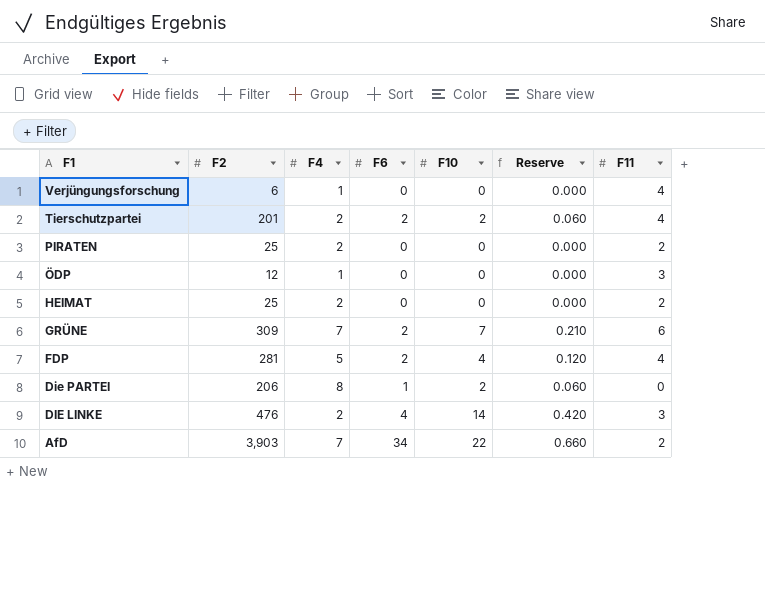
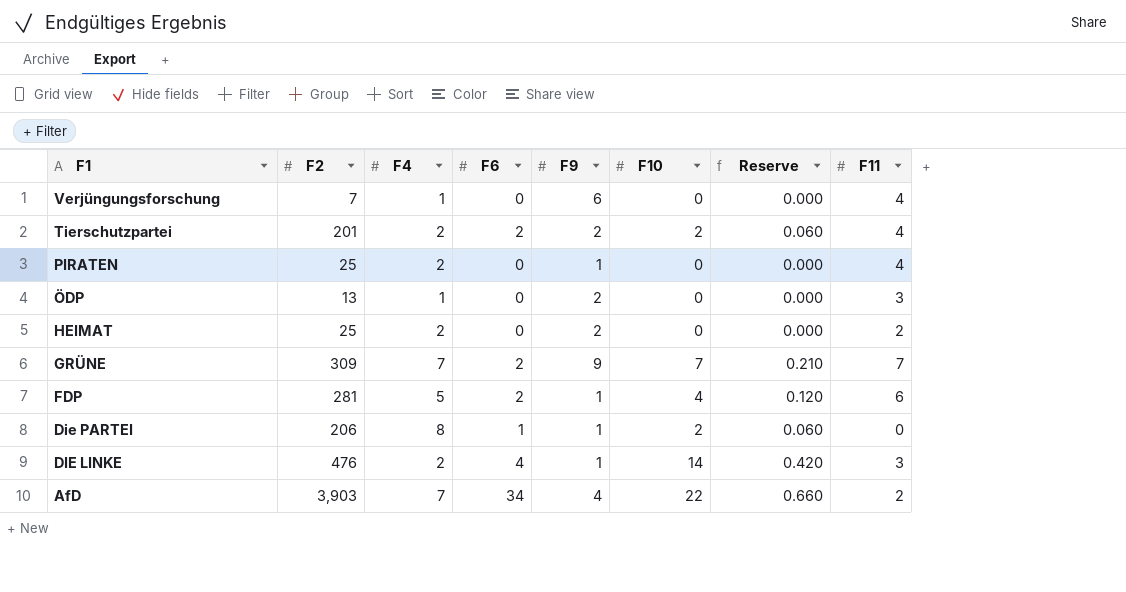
column F9 | position: none -> 5
Verjüngungsforschung | F2: 6 -> 7
PIRATEN | F11: 2 -> 4
ÖDP | F2: 12 -> 13
GRÜNE | F11: 6 -> 7
FDP | F11: 4 -> 6

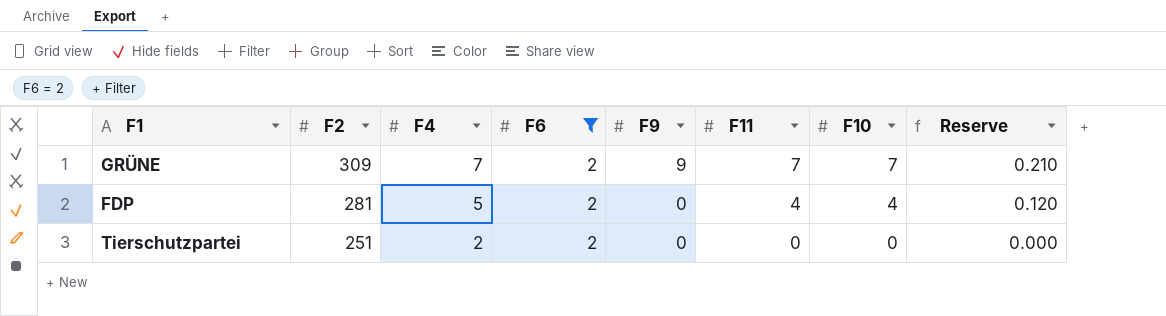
filter: none -> F6 = 2
row order: F1 descending -> F2 descending
column F11 | position: 8 -> 6
FDP | F9: 1 -> 0
FDP | F11: 6 -> 4
Tierschutzpartei | F2: 201 -> 251
Tierschutzpartei | F9: 2 -> 0
Tierschutzpartei | F11: 4 -> 0
Tierschutzpartei | F10: 2 -> 0
Tierschutzpartei | Reserve: 0.060 -> 0.000

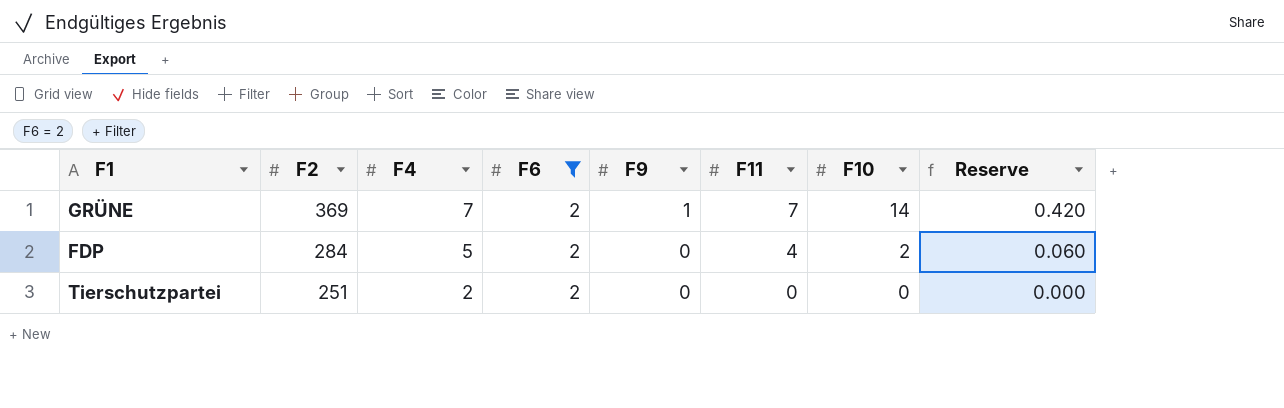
GRÜNE | F2: 309 -> 369
GRÜNE | F9: 9 -> 1
GRÜNE | F10: 7 -> 14
GRÜNE | Reserve: 0.210 -> 0.420
FDP | F2: 281 -> 284
FDP | F10: 4 -> 2
FDP | Reserve: 0.120 -> 0.060

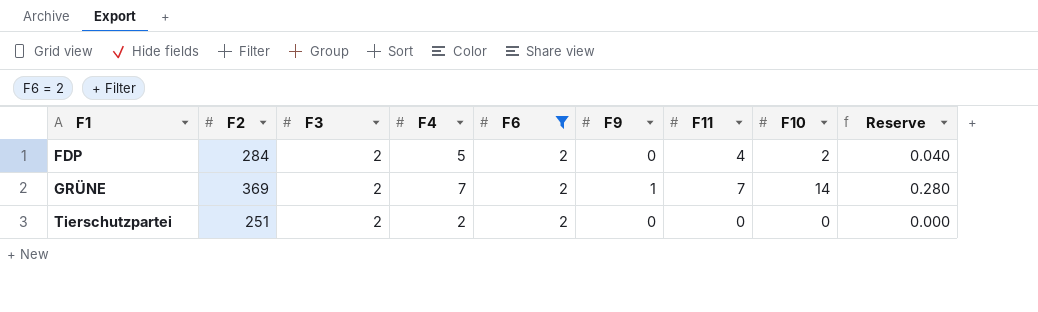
row order: F2 descending -> F1 ascending
column F3 | position: none -> 3
column Reserve | formula: [F10] * 0.03 -> [F10] * 0.02

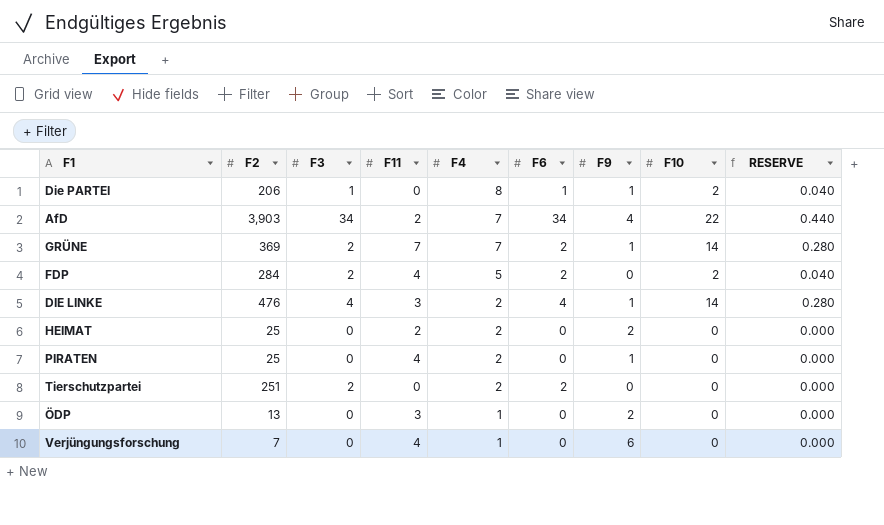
filter: F6 = 2 -> none
row order: F1 ascending -> F4 descending
column F11 | position: 7 -> 4
column name: Reserve -> RESERVE

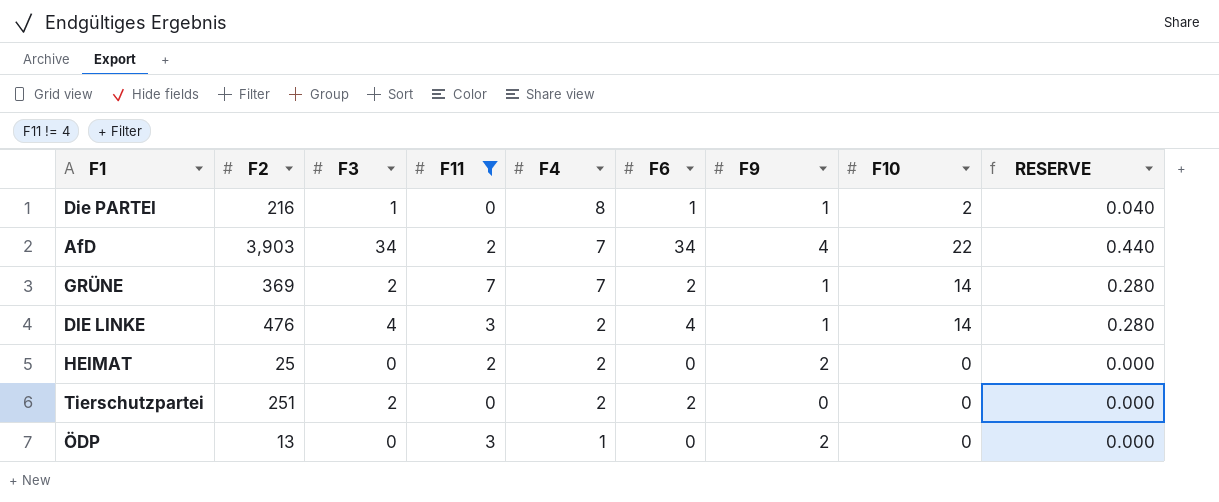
filter: none -> F11 != 4
Die PARTEI | F2: 206 -> 216

